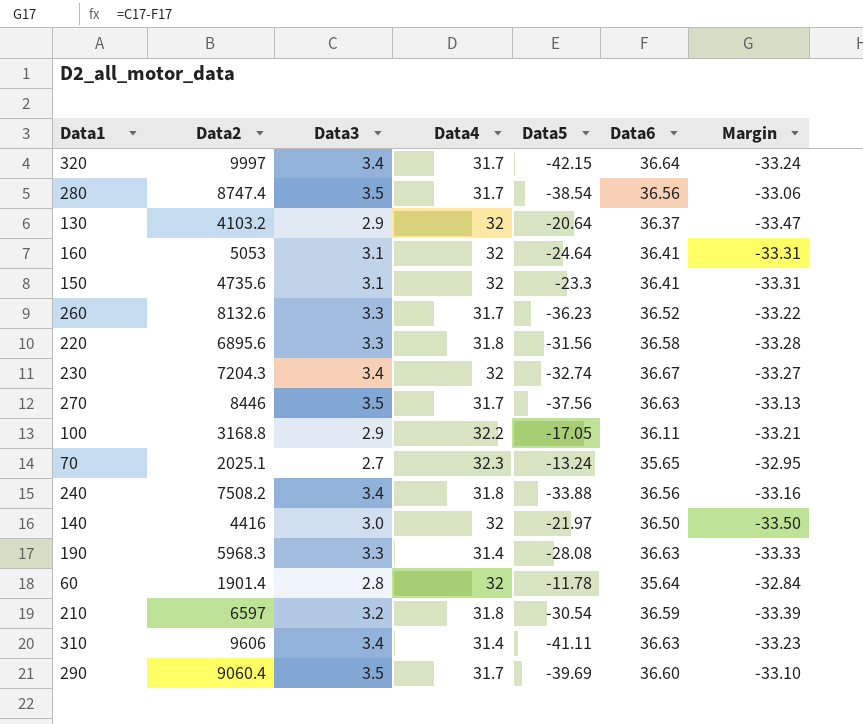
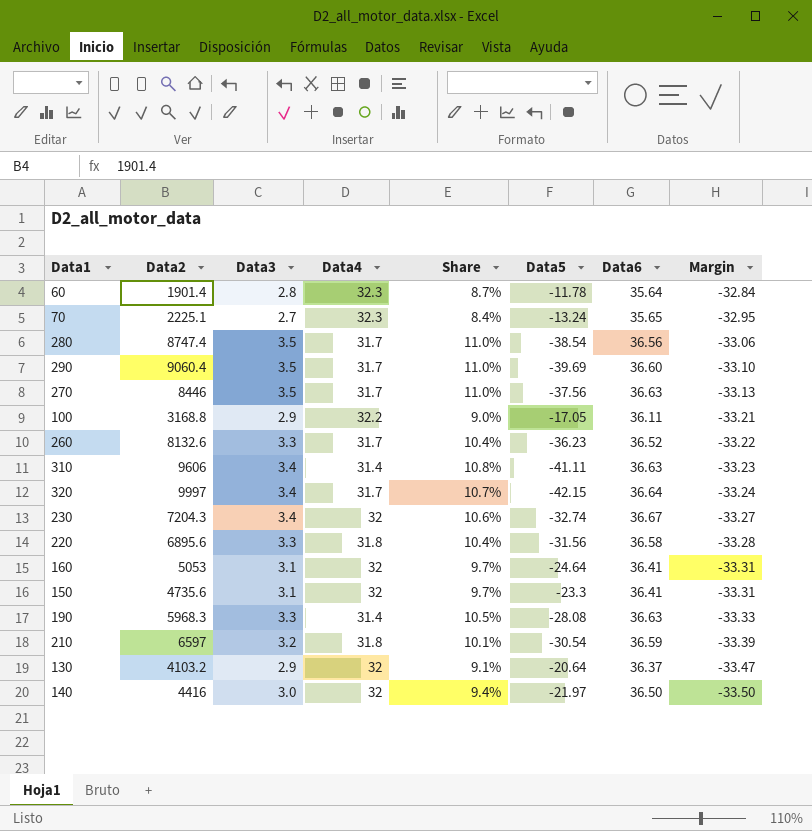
row order: none -> Margin descending
column Share | formula: none -> [Data3] / [Data4]
row 240: 7508.2 | 3.4 | 31.8 | -33.88 | 36.56 | -33.16 -> none
60 | Data4: 32 -> 32.3
70 | Data2: 2025.1 -> 2225.1

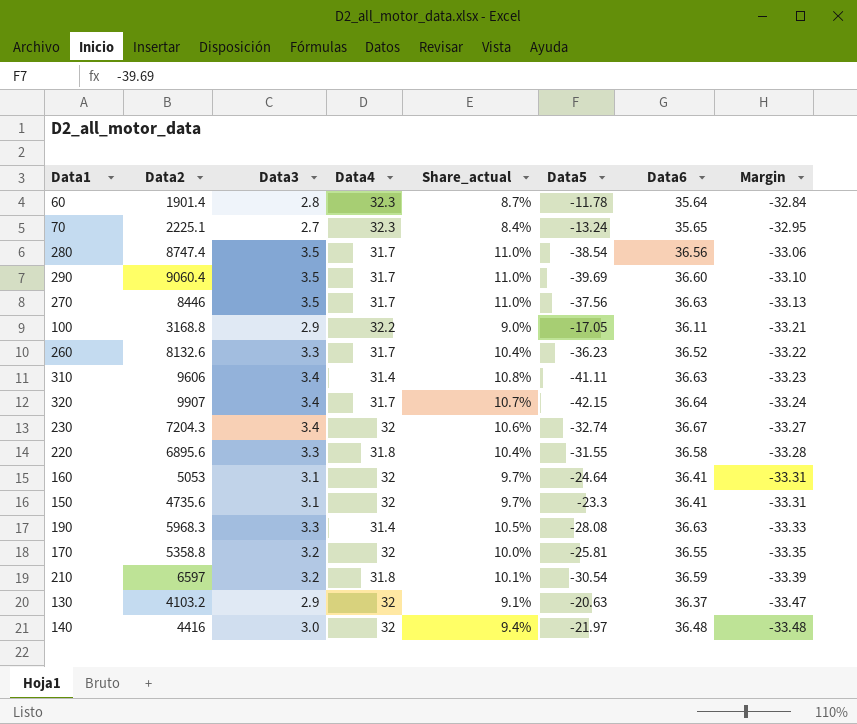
column name: Share -> Share_actual
320 | Data2: 9997 -> 9907
220 | Data5: -31.56 -> -31.55
row 170: none -> 5358.8 | 3.2 | 32 | 10.0% | -25.81 | 36.55 | -33.35
130 | Data5: -20.64 -> -20.63
140 | Data6: 36.50 -> 36.48
140 | Margin: -33.50 -> -33.48

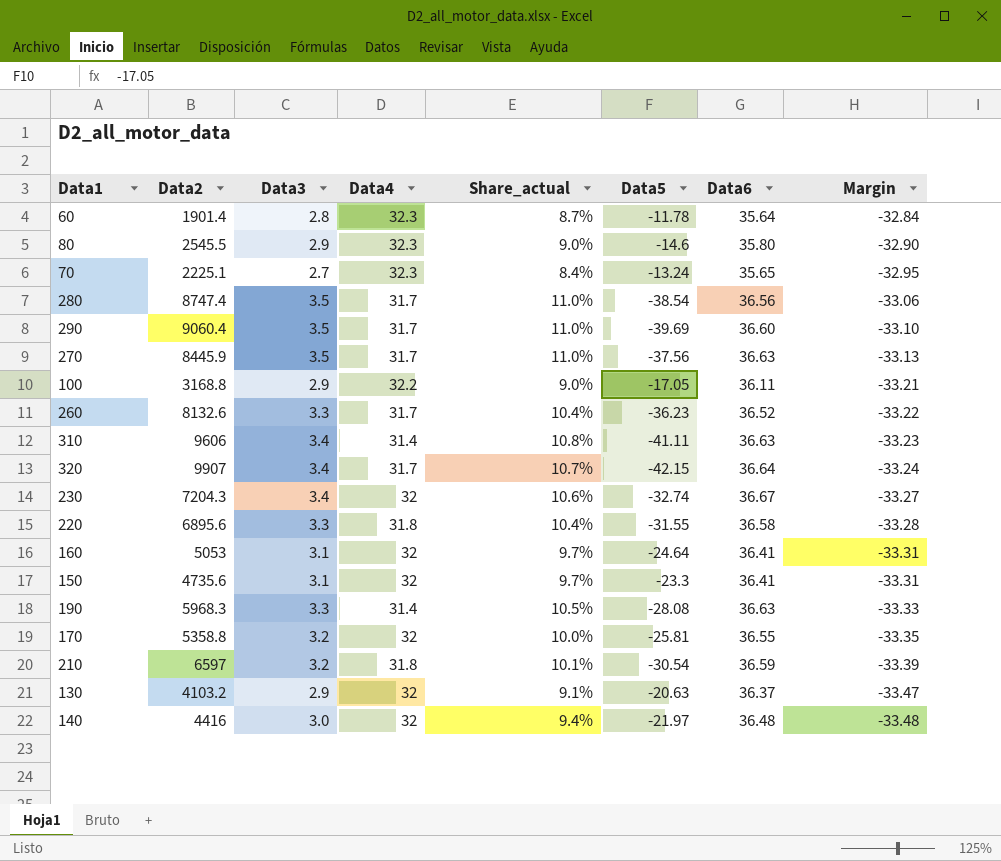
row 80: none -> 2545.5 | 2.9 | 32.3 | 9.0% | -14.6 | 35.80 | -32.90
270 | Data2: 8446 -> 8445.9

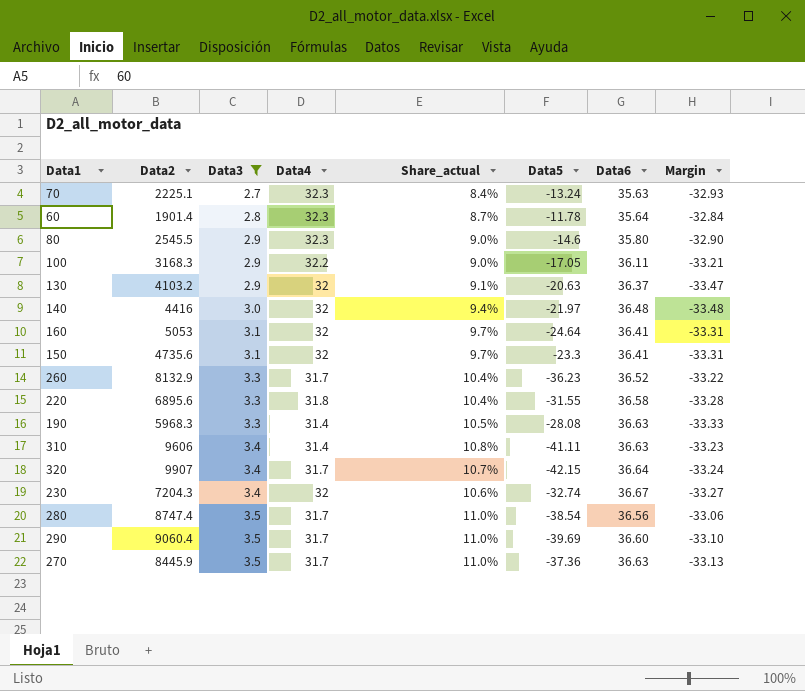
filter: none -> Data3 != 3.2
row order: Margin descending -> Data3 ascending
70 | Data6: 35.65 -> 35.63
70 | Margin: -32.95 -> -32.93
100 | Data2: 3168.8 -> 3168.3
260 | Data2: 8132.6 -> 8132.9
270 | Data5: -37.56 -> -37.36

